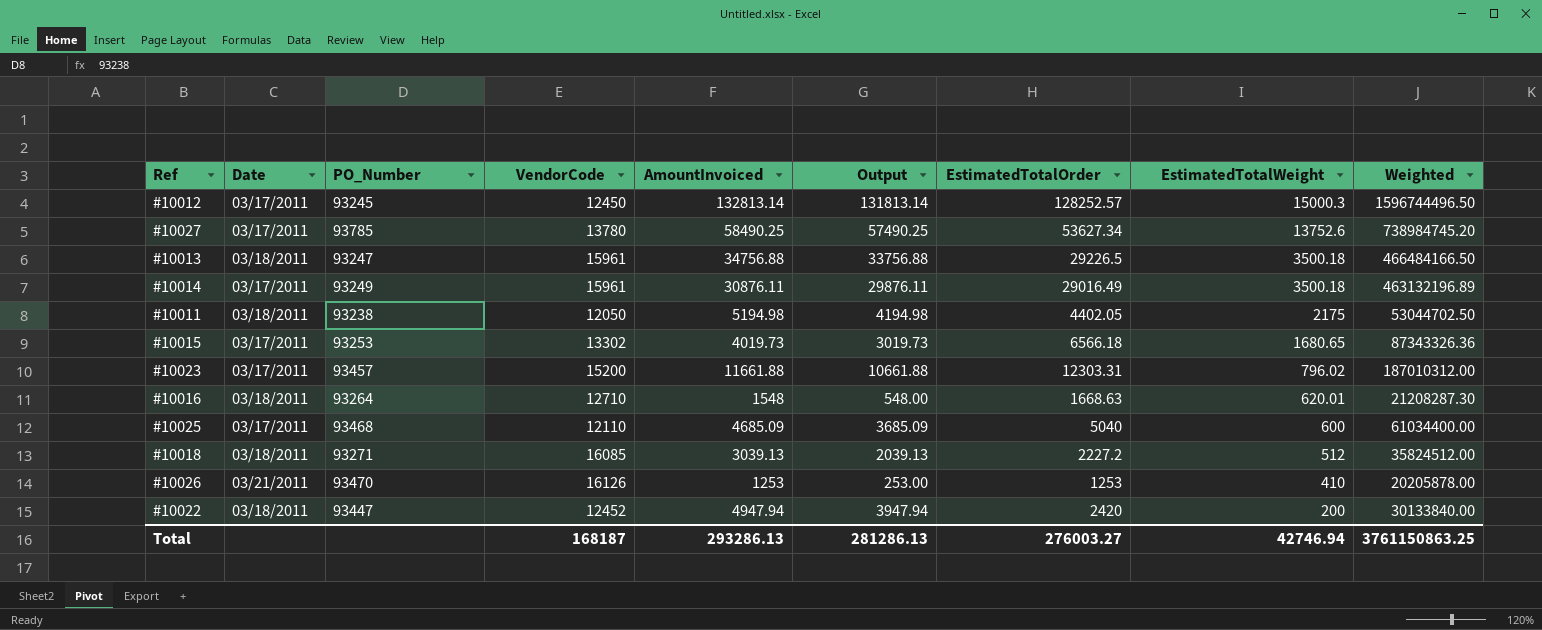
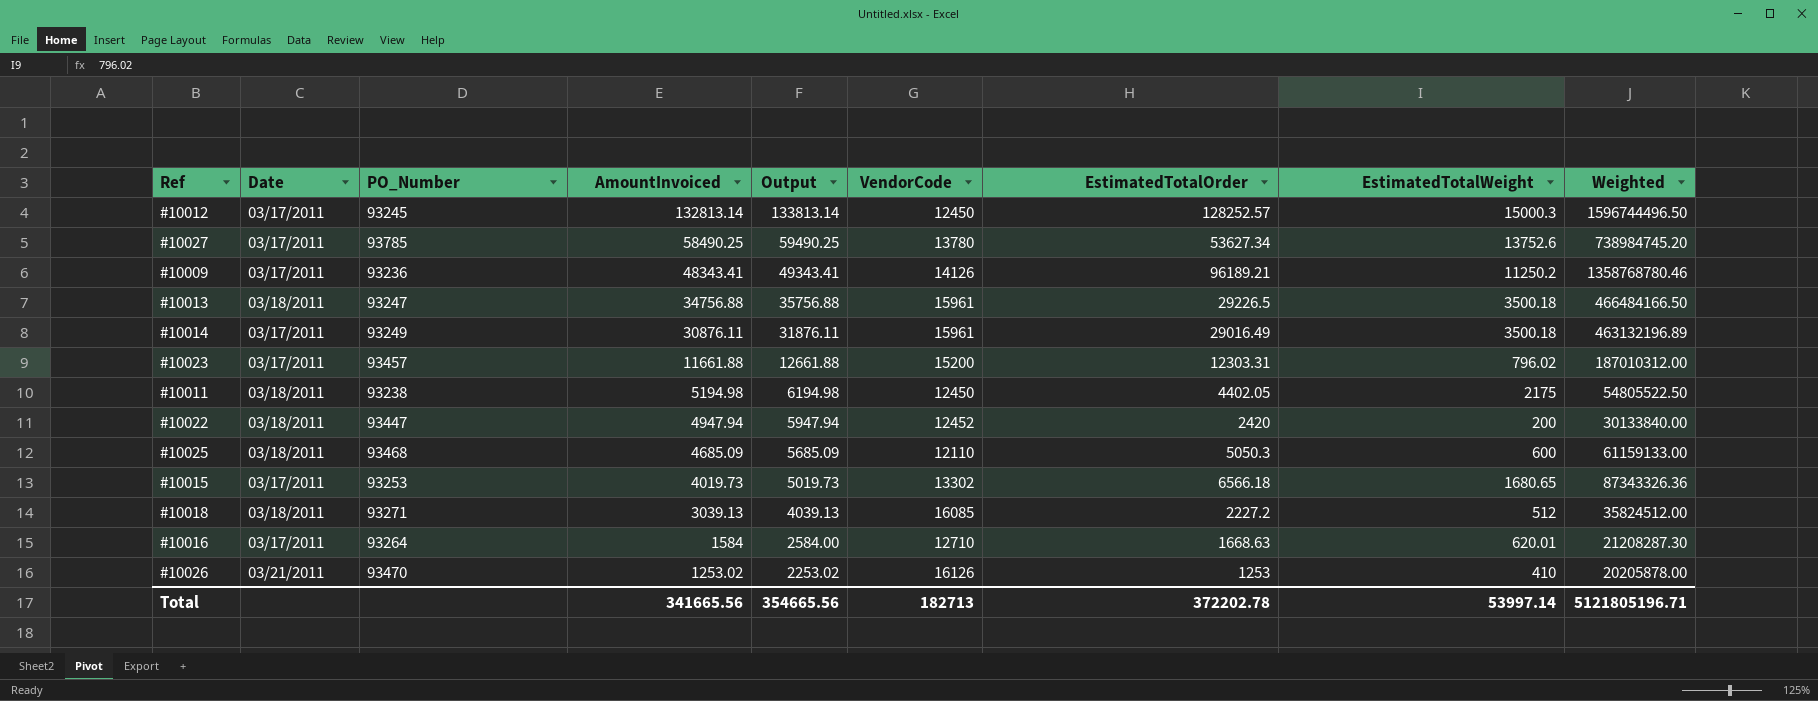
row order: EstimatedTotalWeight descending -> AmountInvoiced descending
column Output | formula: [AmountInvoiced] - 1000 -> [AmountInvoiced] + 1000
column VendorCode | position: 4 -> 6
row #10009: none -> 03/17/2011 | 93236 | 48343.41 | 49343.41 | 14126 | 96189.21 | 11250.2 | 1358768780.46
#10011 | VendorCode: 12050 -> 12450
#10011 | Weighted: 53044702.50 -> 54805522.50
#10025 | Date: 03/17/2011 -> 03/18/2011
#10025 | EstimatedTotalOrder: 5040 -> 5050.3
#10025 | Weighted: 61034400.00 -> 61159133.00
#10016 | Date: 03/18/2011 -> 03/17/2011
#10016 | AmountInvoiced: 1548 -> 1584
#10026 | AmountInvoiced: 1253 -> 1253.02
Total | AmountInvoiced: 293286.13 -> 341665.56
Total | Output: 281286.13 -> 354665.56
Total | VendorCode: 168187 -> 182713
Total | EstimatedTotalOrder: 276003.27 -> 372202.78
Total | EstimatedTotalWeight: 42746.94 -> 53997.14
Total | Weighted: 3761150863.25 -> 5121805196.71

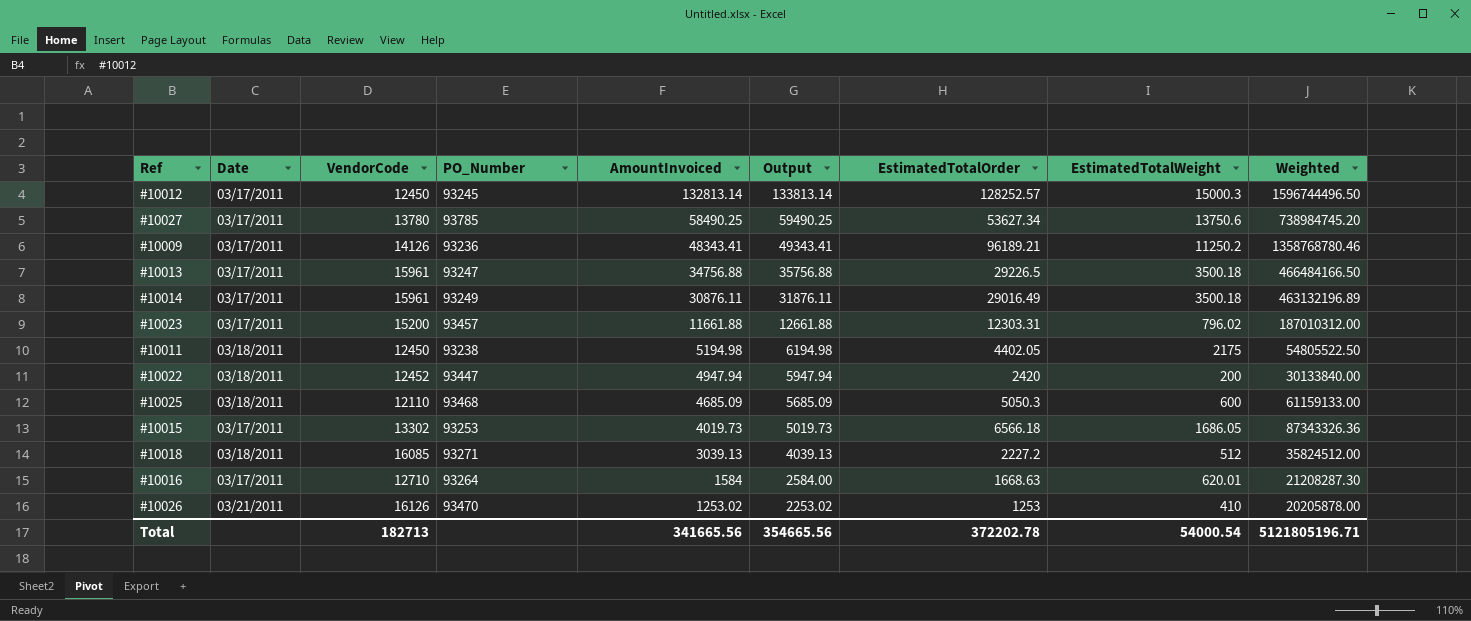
column VendorCode | position: 6 -> 3
#10027 | EstimatedTotalWeight: 13752.6 -> 13750.6
#10013 | Date: 03/18/2011 -> 03/17/2011
#10015 | EstimatedTotalWeight: 1680.65 -> 1686.05
Total | EstimatedTotalWeight: 53997.14 -> 54000.54

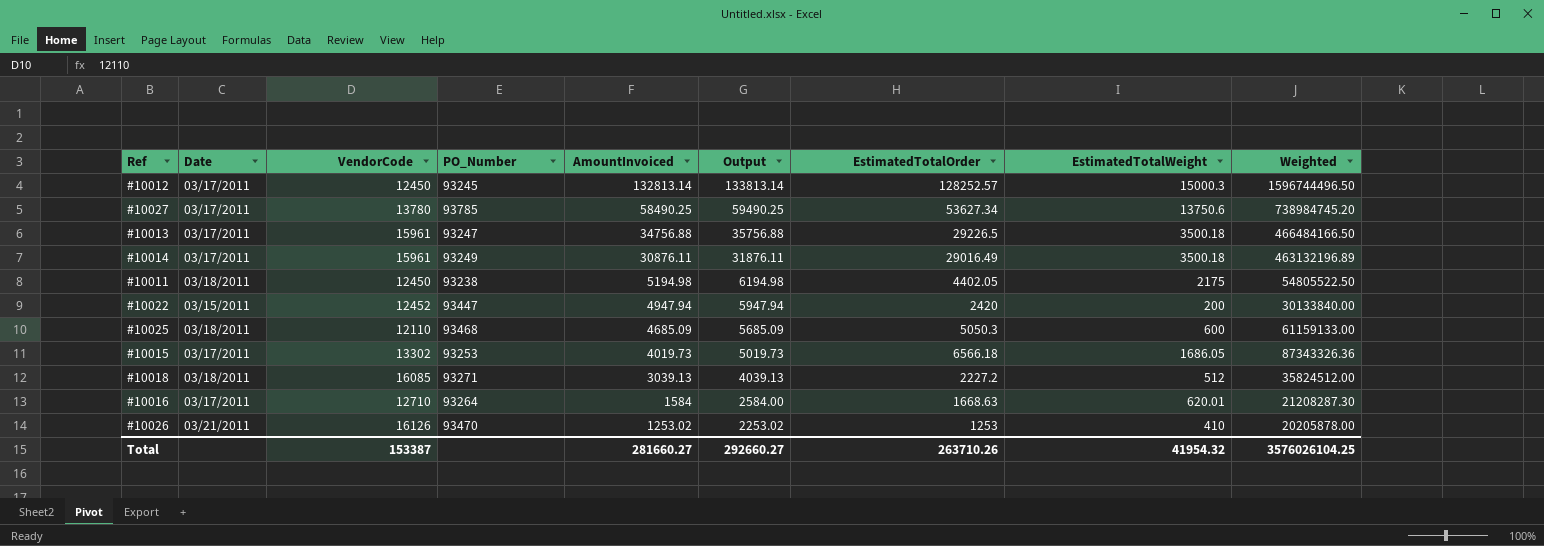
row #10009: 03/17/2011 | 14126 | 93236 | 48343.41 | 49343.41 | 96189.21 | 11250.2 | 1358768780.46 -> none
row #10023: 03/17/2011 | 15200 | 93457 | 11661.88 | 12661.88 | 12303.31 | 796.02 | 187010312.00 -> none
#10022 | Date: 03/18/2011 -> 03/15/2011
Total | VendorCode: 182713 -> 153387
Total | AmountInvoiced: 341665.56 -> 281660.27
Total | Output: 354665.56 -> 292660.27
Total | EstimatedTotalOrder: 372202.78 -> 263710.26
Total | EstimatedTotalWeight: 54000.54 -> 41954.32
Total | Weighted: 5121805196.71 -> 3576026104.25

